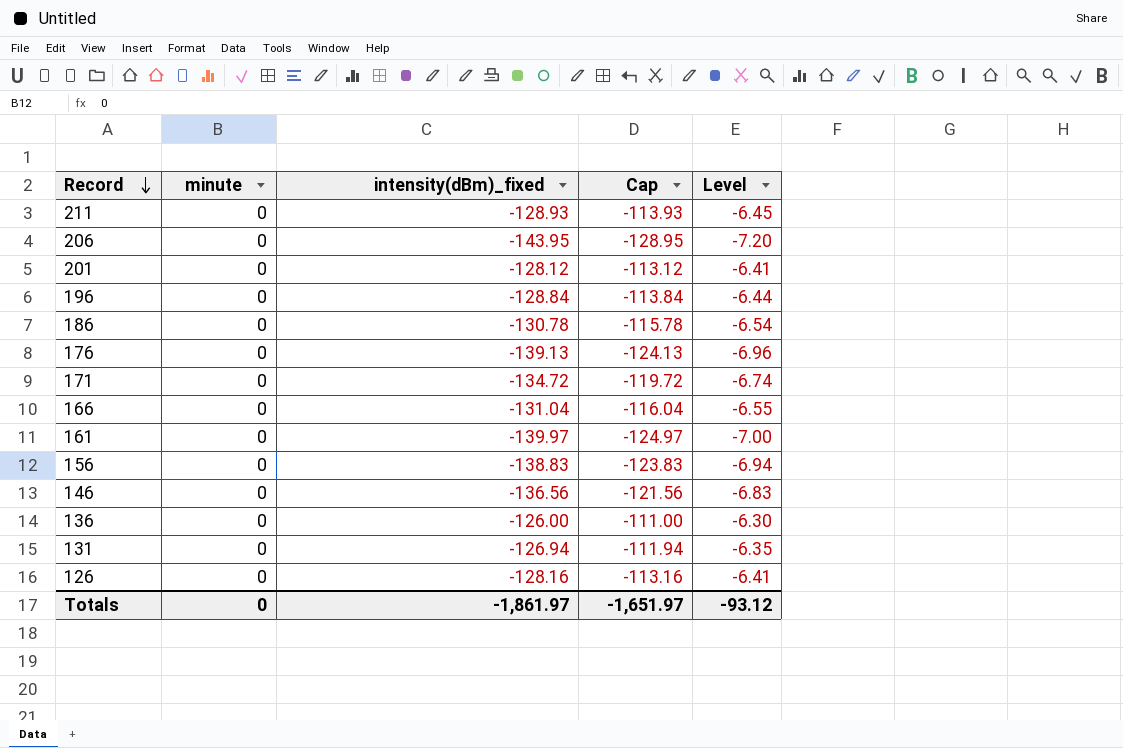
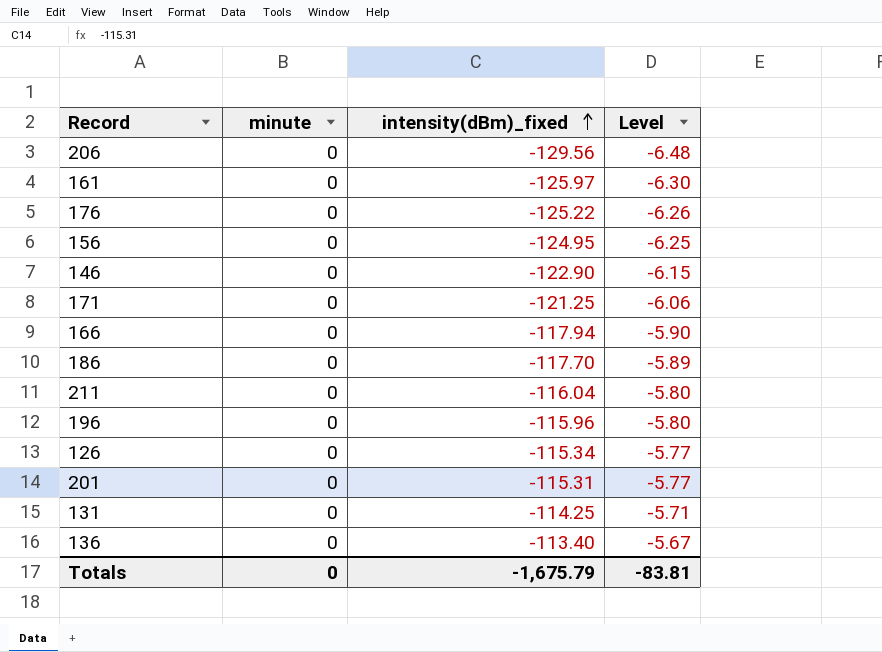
row order: Record descending -> intensity(dBm)_fixed ascending
column Cap | formula: [intensity(dBm)_fixed] + 15 -> none
206 | intensity(dBm)_fixed: -143.95 -> -129.56
206 | Level: -7.20 -> -6.48
161 | intensity(dBm)_fixed: -139.97 -> -125.97
161 | Level: -7.00 -> -6.30
176 | intensity(dBm)_fixed: -139.13 -> -125.22
176 | Level: -6.96 -> -6.26
156 | intensity(dBm)_fixed: -138.83 -> -124.95
156 | Level: -6.94 -> -6.25
146 | intensity(dBm)_fixed: -136.56 -> -122.90
146 | Level: -6.83 -> -6.15
171 | intensity(dBm)_fixed: -134.72 -> -121.25
171 | Level: -6.74 -> -6.06
166 | intensity(dBm)_fixed: -131.04 -> -117.94
166 | Level: -6.55 -> -5.90
186 | intensity(dBm)_fixed: -130.78 -> -117.70
186 | Level: -6.54 -> -5.89
211 | intensity(dBm)_fixed: -128.93 -> -116.04
211 | Level: -6.45 -> -5.80
196 | intensity(dBm)_fixed: -128.84 -> -115.96
196 | Level: -6.44 -> -5.80
126 | intensity(dBm)_fixed: -128.16 -> -115.34
126 | Level: -6.41 -> -5.77
201 | intensity(dBm)_fixed: -128.12 -> -115.31
201 | Level: -6.41 -> -5.77
131 | intensity(dBm)_fixed: -126.94 -> -114.25
131 | Level: -6.35 -> -5.71
136 | intensity(dBm)_fixed: -126.00 -> -113.40
136 | Level: -6.30 -> -5.67
Totals | intensity(dBm)_fixed: -1,861.97 -> -1,675.79
Totals | Level: -93.12 -> -83.81

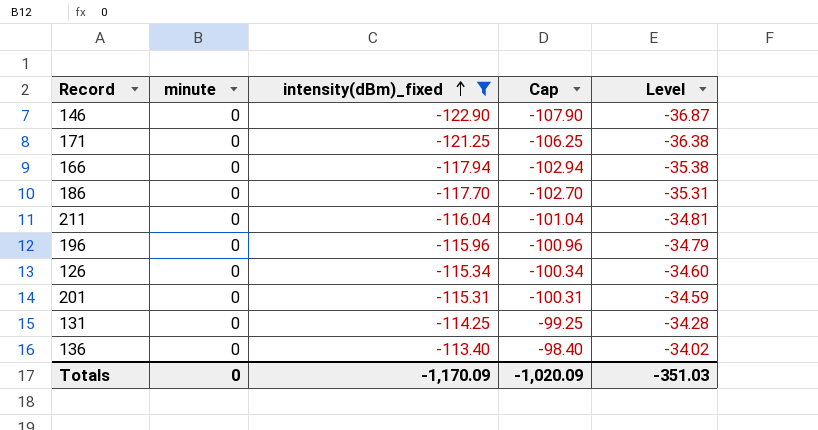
filter: none -> intensity(dBm)_fixed >= -122.90
column Cap | formula: none -> [intensity(dBm)_fixed] + 15
column Level | formula: [intensity(dBm)_fixed] * 0.05 -> [intensity(dBm)_fixed] * 0.3
Totals | intensity(dBm)_fixed: -1,675.79 -> -1,170.09
Totals | Level: -83.81 -> -351.03

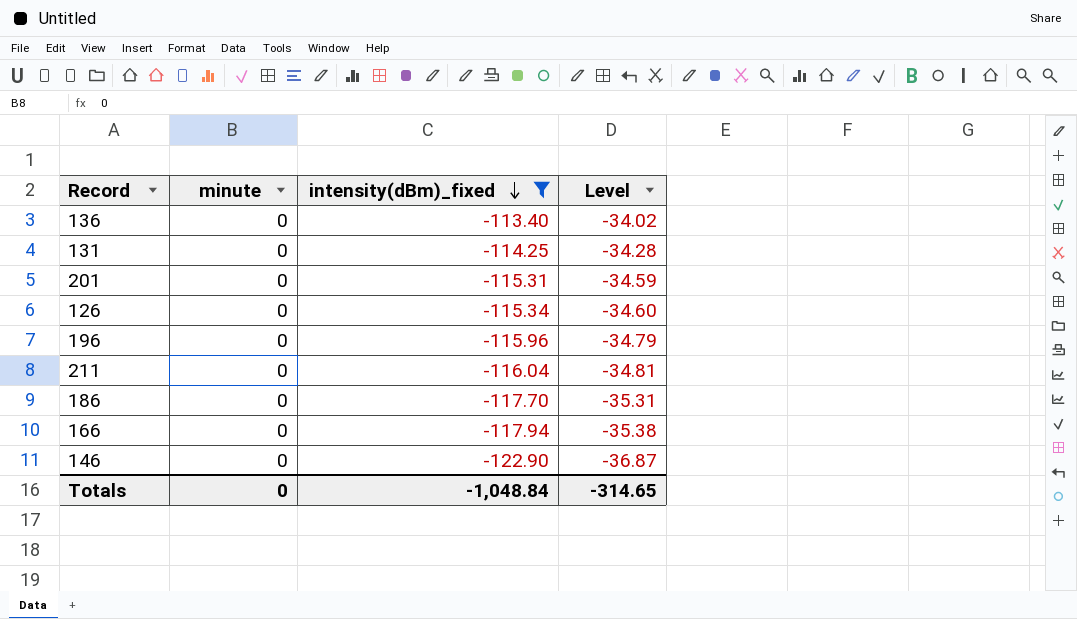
row order: intensity(dBm)_fixed ascending -> intensity(dBm)_fixed descending
column Cap | formula: [intensity(dBm)_fixed] + 15 -> none
row 171: 0 | -121.25 | -106.25 | -36.38 -> none
Totals | intensity(dBm)_fixed: -1,170.09 -> -1,048.84
Totals | Level: -351.03 -> -314.65

